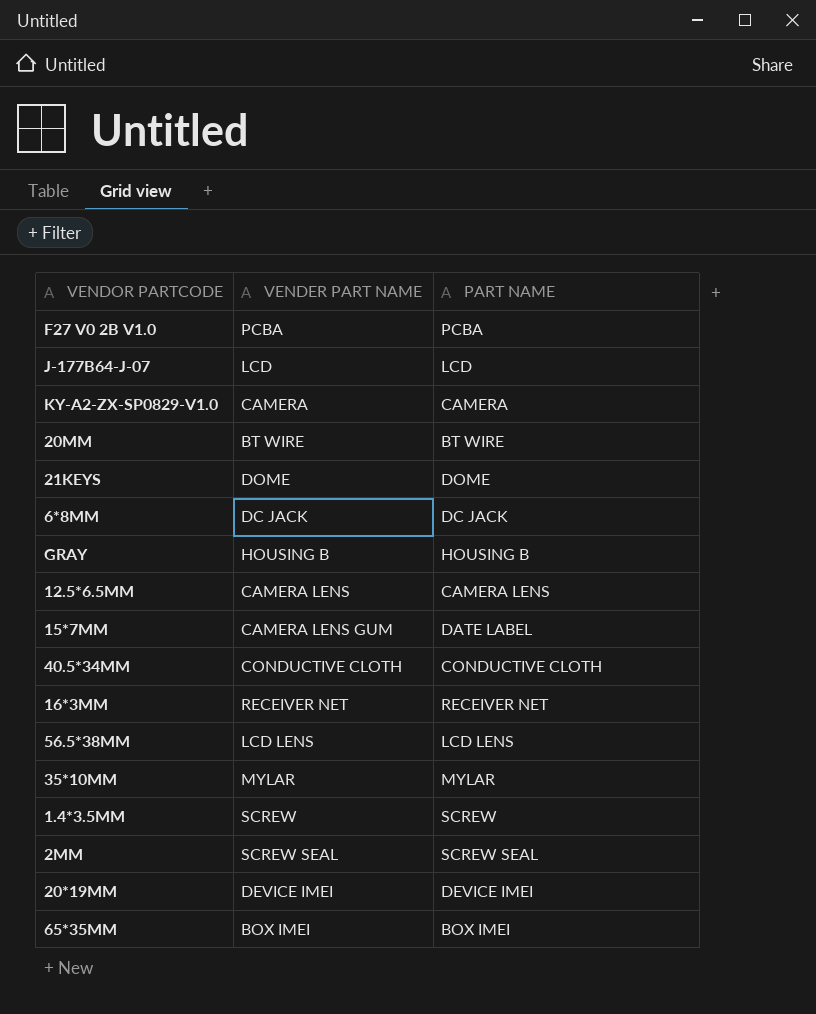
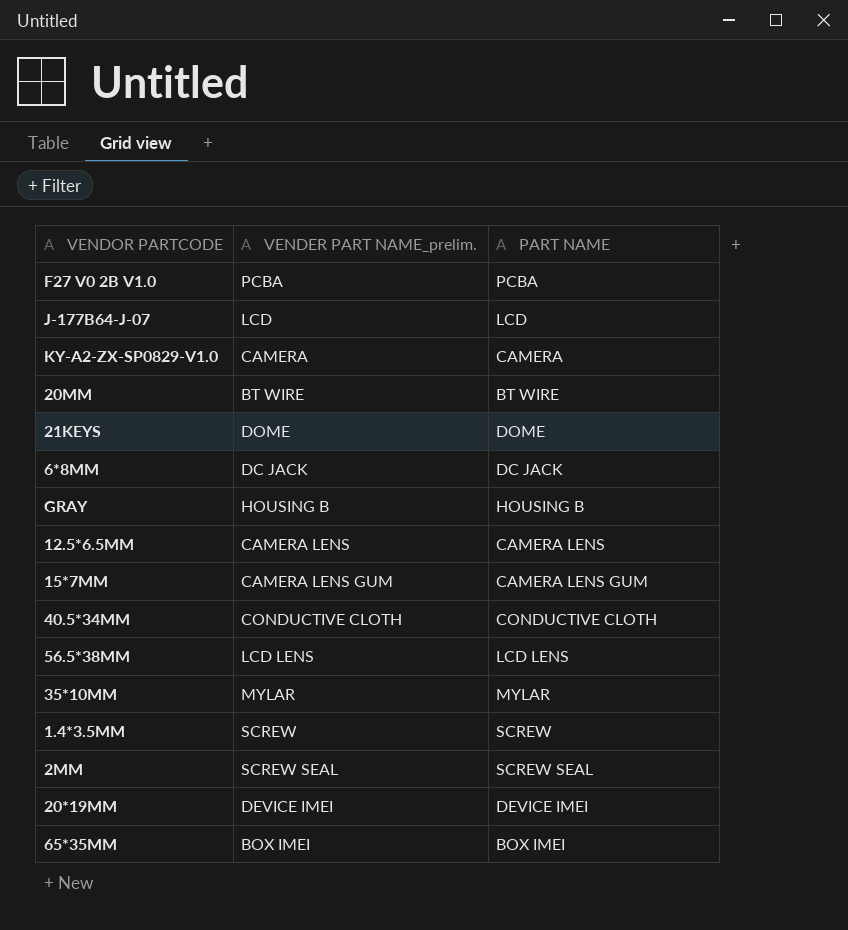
column name: VENDER PART NAME -> VENDER PART NAME_prelim.
row 16*3MM: RECEIVER NET | RECEIVER NET -> none
15*7MM | PART NAME: DATE LABEL -> CAMERA LENS GUM

